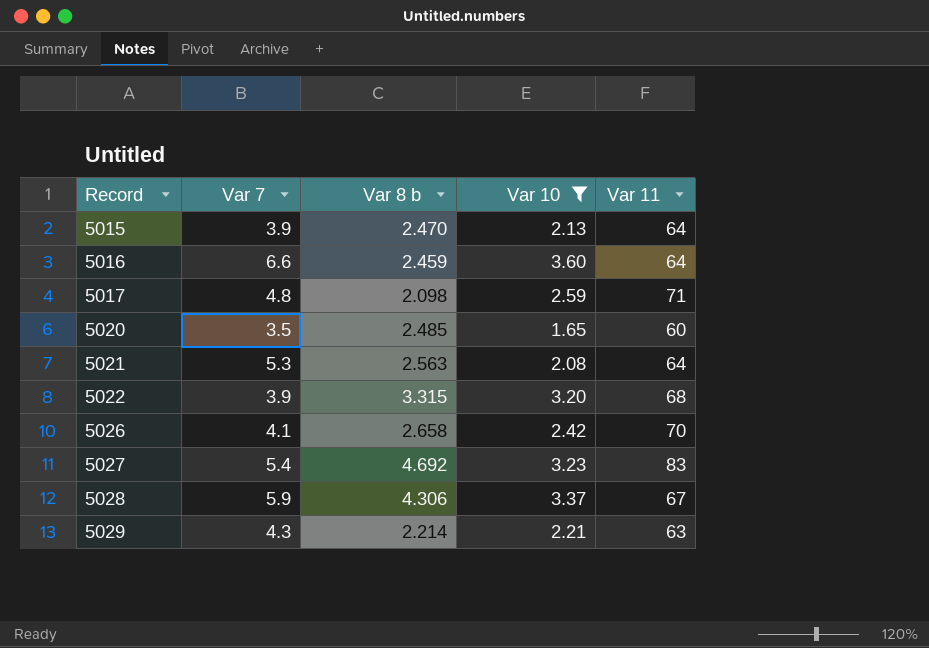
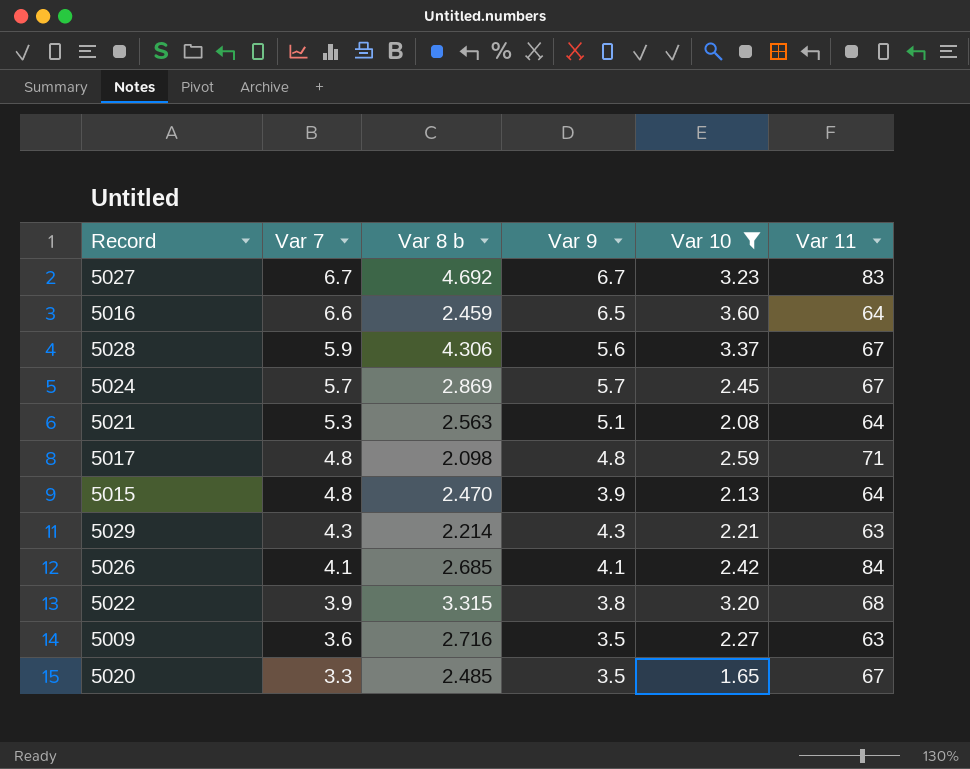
row order: Record ascending -> Var 7 descending
column Var 9 | position: none -> 4
5027 | Var 7: 5.4 -> 6.7
row 5024: none -> 5.7 | 2.869 | 5.7 | 2.45 | 67
5015 | Var 7: 3.9 -> 4.8
5026 | Var 8 b: 2.658 -> 2.685
5026 | Var 11: 70 -> 84
row 5009: none -> 3.6 | 2.716 | 3.5 | 2.27 | 63
5020 | Var 7: 3.5 -> 3.3
5020 | Var 11: 60 -> 67

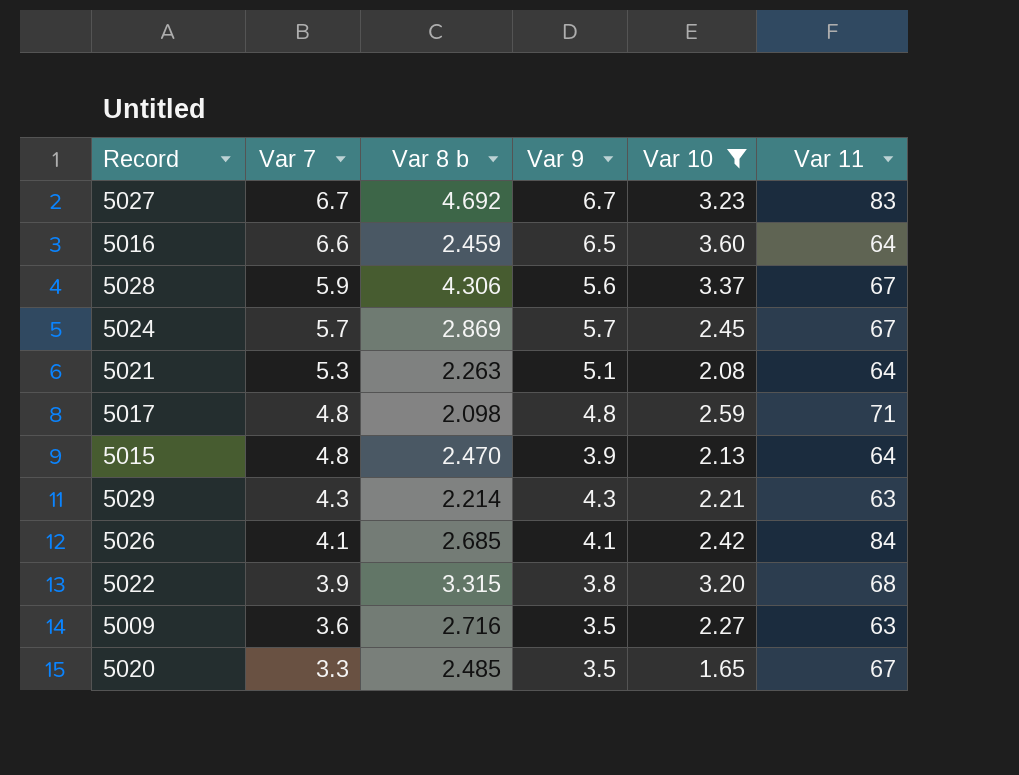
5021 | Var 8 b: 2.563 -> 2.263

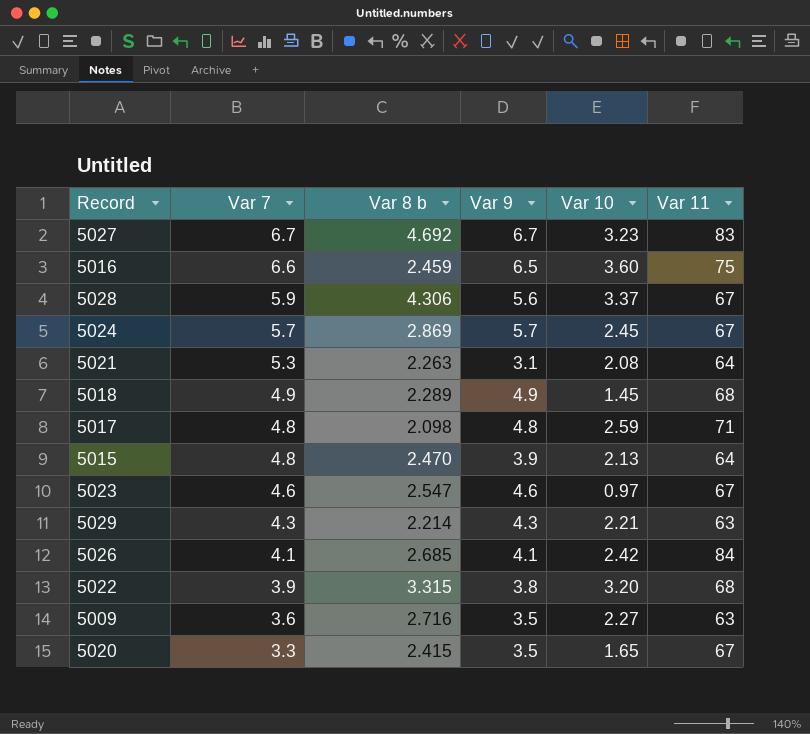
filter: Var 10 >= 1.65 -> none
5016 | Var 11: 64 -> 75
5021 | Var 9: 5.1 -> 3.1
5020 | Var 8 b: 2.485 -> 2.415

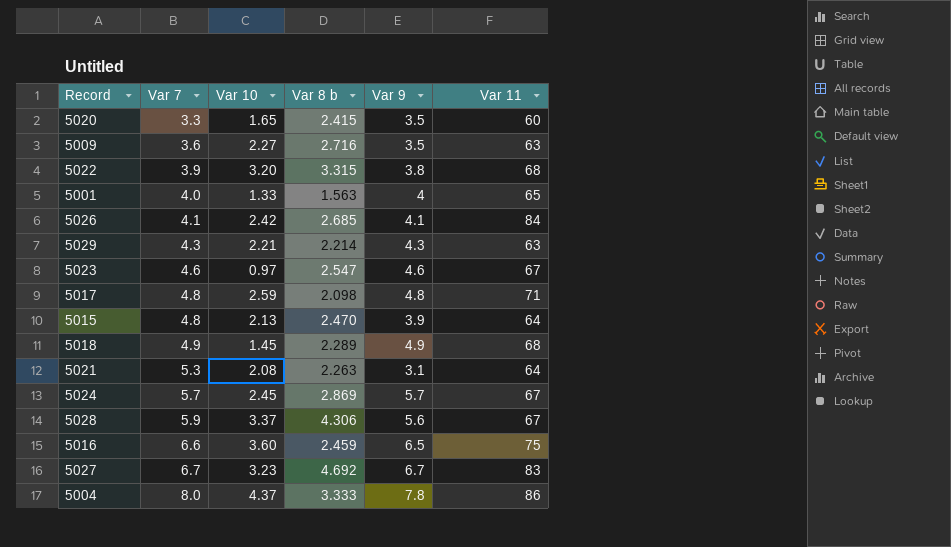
row order: Var 7 descending -> Var 7 ascending
column Var 10 | position: 5 -> 3
5020 | Var 11: 67 -> 60
row 5001: none -> 4.0 | 1.33 | 1.563 | 4 | 65
row 5004: none -> 8.0 | 4.37 | 3.333 | 7.8 | 86

